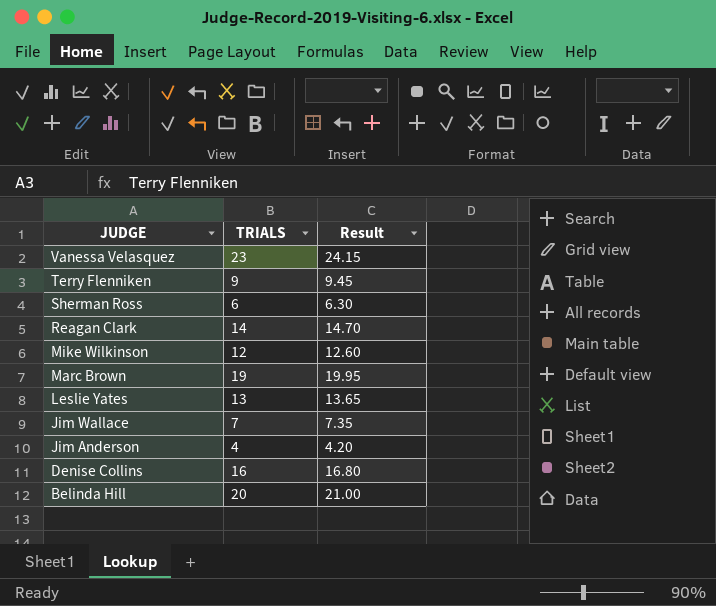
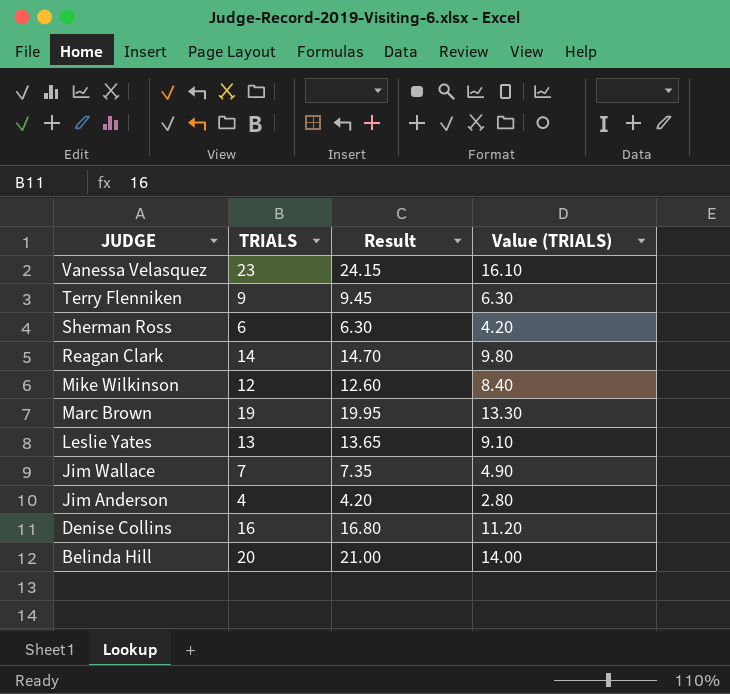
column Value (TRIALS) | formula: none -> [TRIALS] * 0.7

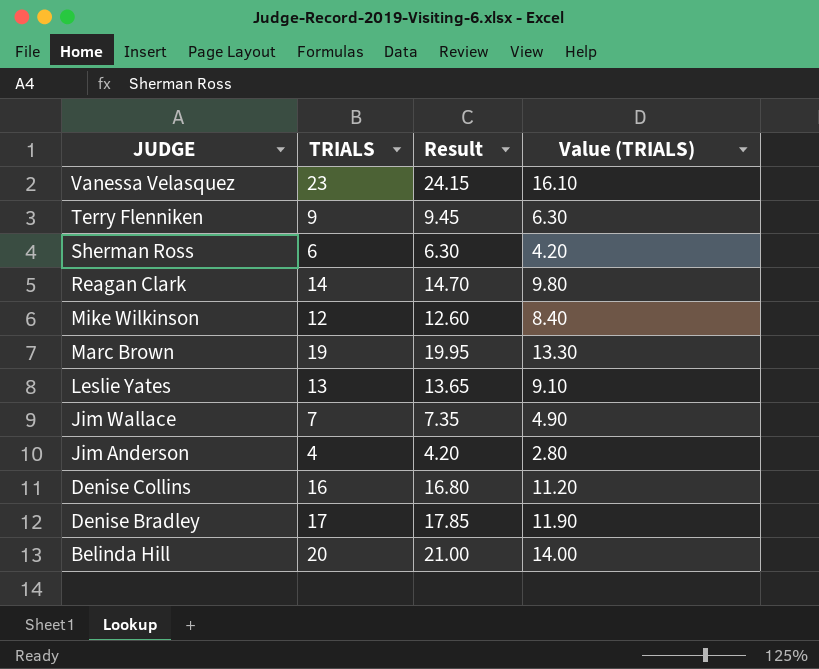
row Denise Bradley: none -> 17 | 17.85 | 11.90

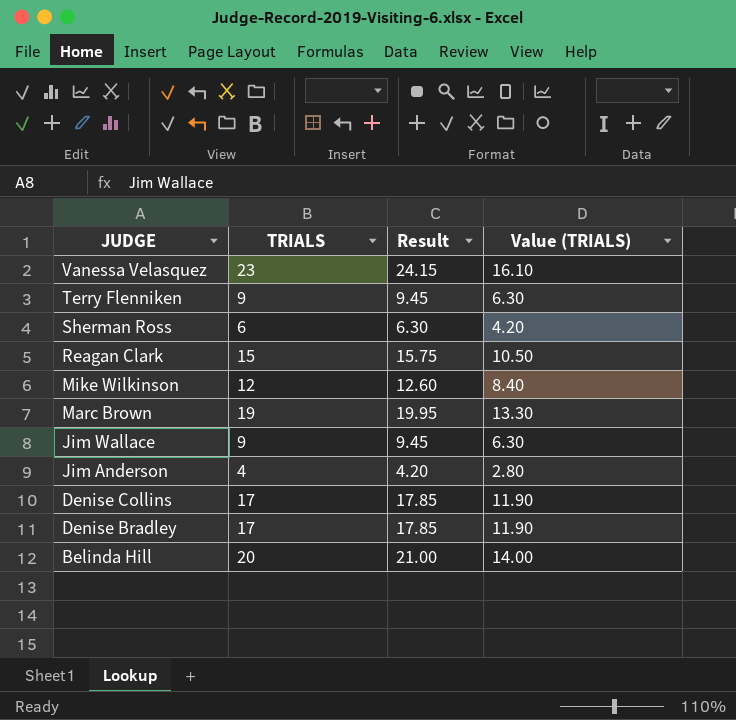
row Leslie Yates: 13 | 13.65 | 9.10 -> none
Reagan Clark | TRIALS: 14 -> 15
Reagan Clark | Result: 14.70 -> 15.75
Reagan Clark | Value (TRIALS): 9.80 -> 10.50
Jim Wallace | TRIALS: 7 -> 9
Jim Wallace | Result: 7.35 -> 9.45
Jim Wallace | Value (TRIALS): 4.90 -> 6.30
Denise Collins | TRIALS: 16 -> 17
Denise Collins | Result: 16.80 -> 17.85
Denise Collins | Value (TRIALS): 11.20 -> 11.90

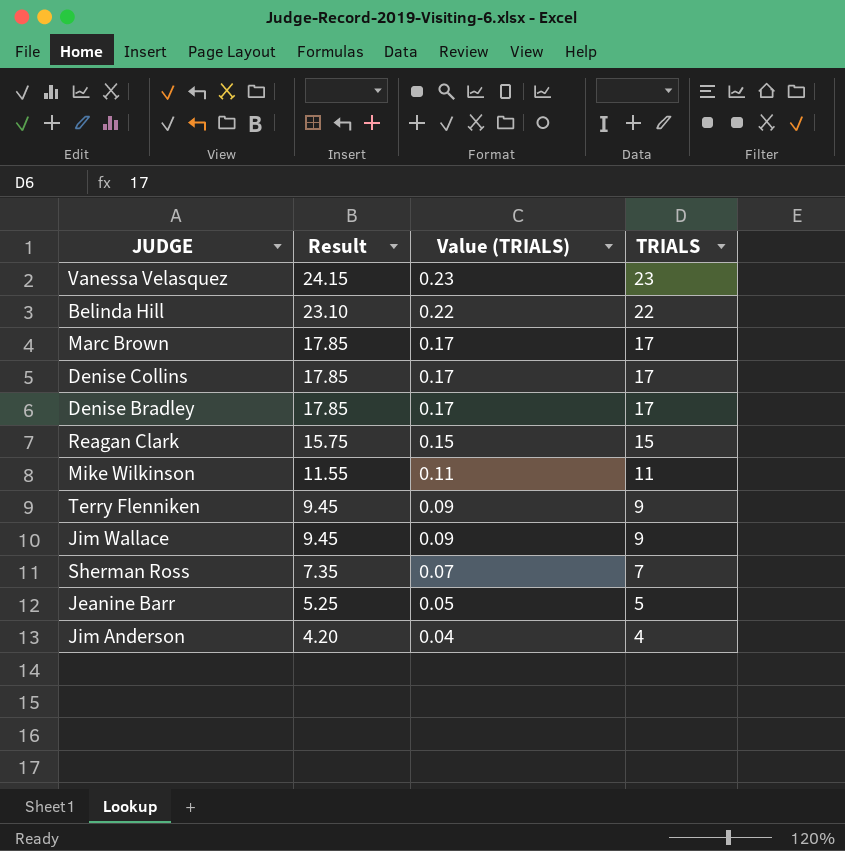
row order: JUDGE descending -> Result descending
column Value (TRIALS) | formula: [TRIALS] * 0.7 -> [TRIALS] * 0.01
column TRIALS | position: 2 -> 4
Belinda Hill | Result: 21.00 -> 23.10
Belinda Hill | TRIALS: 20 -> 22
Marc Brown | Result: 19.95 -> 17.85
Marc Brown | TRIALS: 19 -> 17
Mike Wilkinson | Result: 12.60 -> 11.55
Mike Wilkinson | TRIALS: 12 -> 11
Sherman Ross | Result: 6.30 -> 7.35
Sherman Ross | TRIALS: 6 -> 7
row Jeanine Barr: none -> 5.25 | 0.05 | 5

